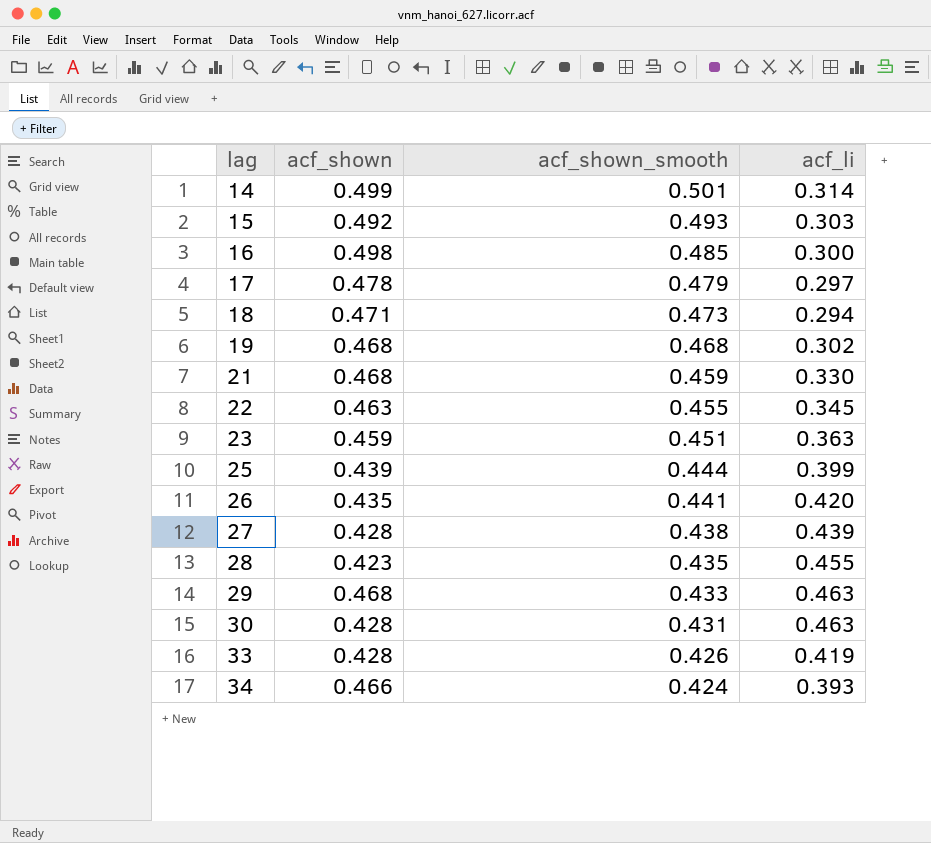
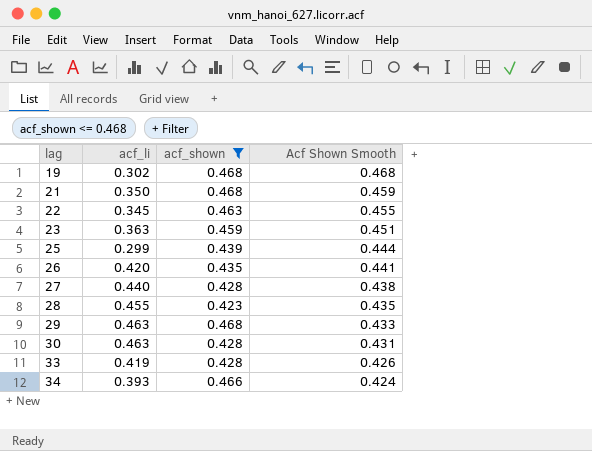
filter: none -> acf_shown <= 0.468
column acf_li | position: 4 -> 2
column name: acf_shown_smooth -> Acf Shown Smooth
21 | acf_li: 0.330 -> 0.350
25 | acf_li: 0.399 -> 0.299
27 | acf_li: 0.439 -> 0.440

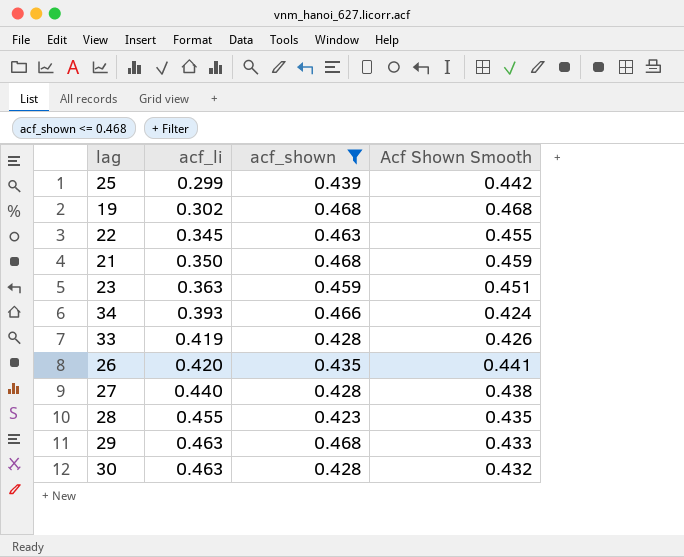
row order: lag ascending -> acf_li ascending
25 | Acf Shown Smooth: 0.444 -> 0.442
30 | Acf Shown Smooth: 0.431 -> 0.432

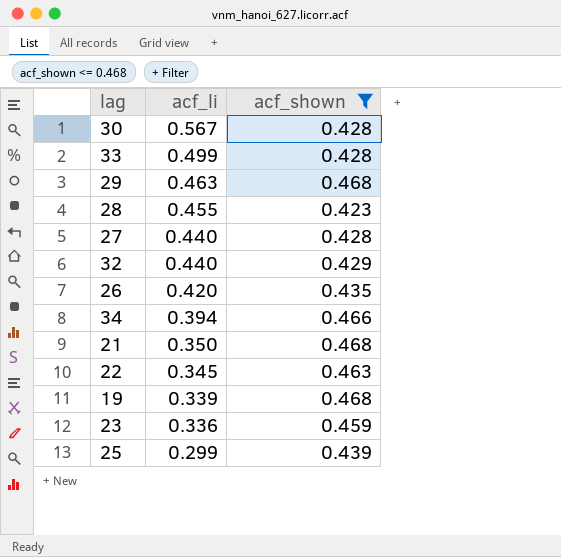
row order: acf_li ascending -> acf_li descending
column Acf Shown Smooth | position: 4 -> none
30 | acf_li: 0.463 -> 0.567
33 | acf_li: 0.419 -> 0.499
row 32: none -> 0.440 | 0.429
34 | acf_li: 0.393 -> 0.394
19 | acf_li: 0.302 -> 0.339
23 | acf_li: 0.363 -> 0.336

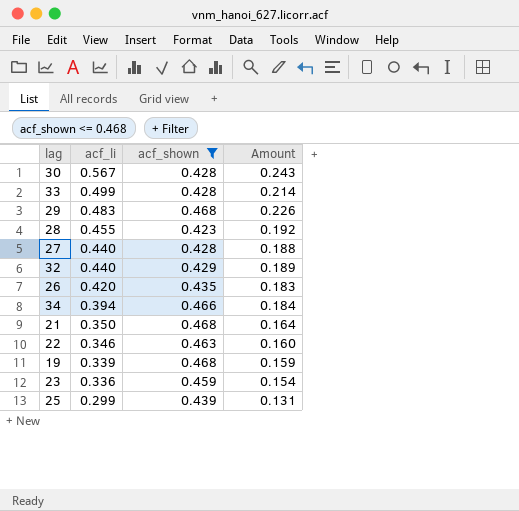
column Amount | formula: none -> [acf_li] * [acf_shown]
29 | acf_li: 0.463 -> 0.483
22 | acf_li: 0.345 -> 0.346

